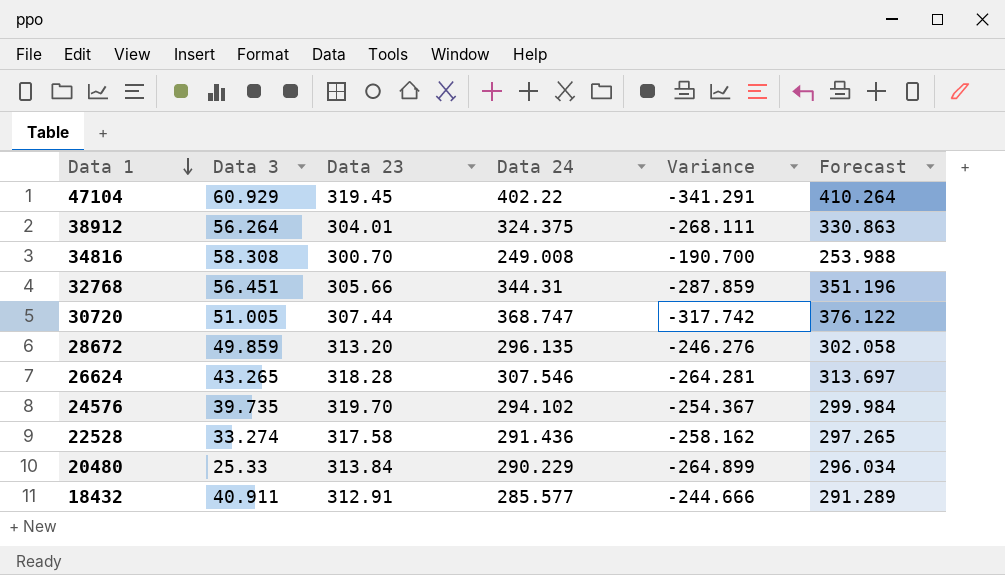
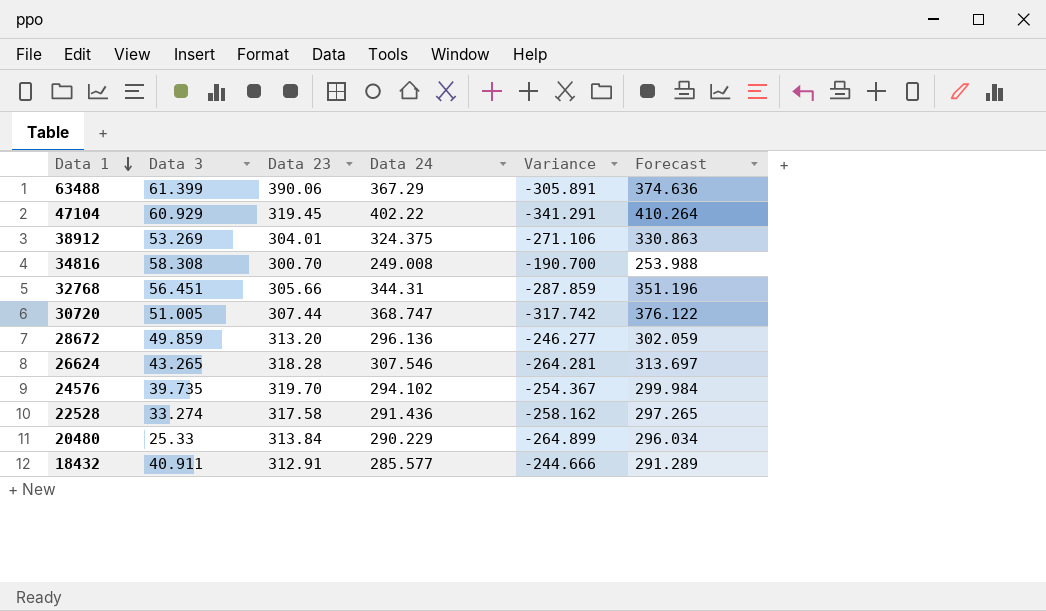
row 63488: none -> 61.399 | 390.06 | 367.29 | -305.891 | 374.636
38912 | Data 3: 56.264 -> 53.269
38912 | Variance: -268.111 -> -271.106
28672 | Data 24: 296.135 -> 296.136
28672 | Variance: -246.276 -> -246.277
28672 | Forecast: 302.058 -> 302.059

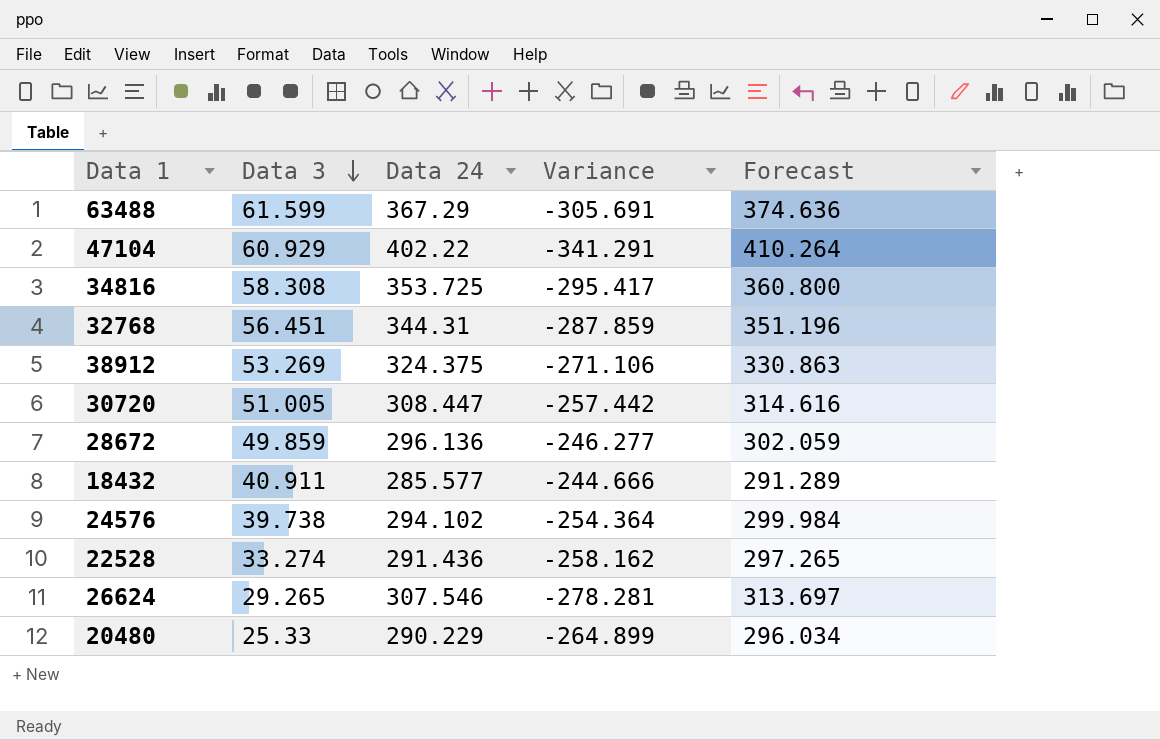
row order: Data 1 descending -> Data 3 descending
column Data 23 | position: 3 -> none
63488 | Data 3: 61.399 -> 61.599
63488 | Variance: -305.891 -> -305.691
34816 | Data 24: 249.008 -> 353.725
34816 | Variance: -190.700 -> -295.417
34816 | Forecast: 253.988 -> 360.800
30720 | Data 24: 368.747 -> 308.447
30720 | Variance: -317.742 -> -257.442
30720 | Forecast: 376.122 -> 314.616
24576 | Data 3: 39.735 -> 39.738
24576 | Variance: -254.367 -> -254.364
26624 | Data 3: 43.265 -> 29.265
26624 | Variance: -264.281 -> -278.281

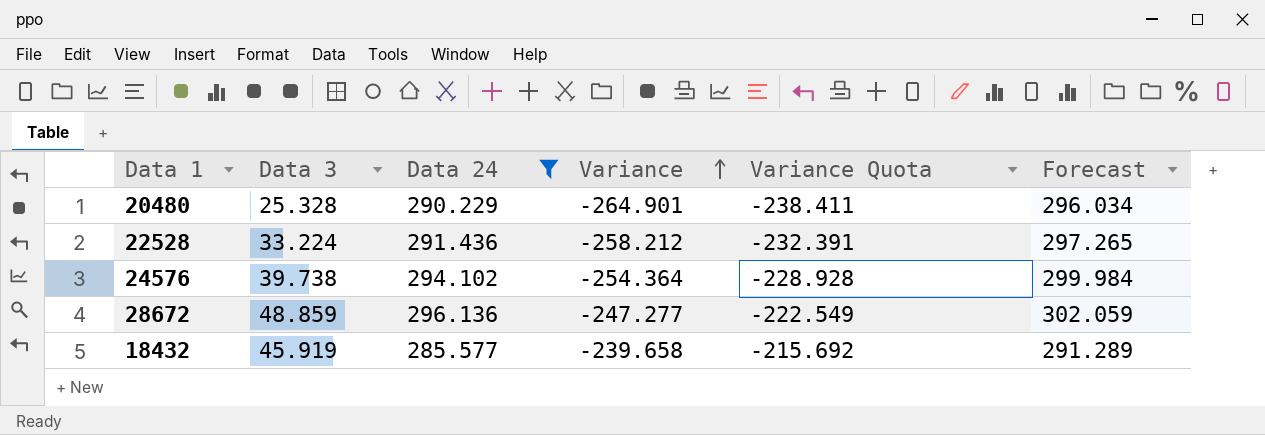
filter: none -> Data 24 <= 296.136
row order: Data 3 descending -> Variance ascending
column Variance Quota | formula: none -> [Variance] * 0.9
20480 | Data 3: 25.33 -> 25.328
20480 | Variance: -264.899 -> -264.901
22528 | Data 3: 33.274 -> 33.224
22528 | Variance: -258.162 -> -258.212
28672 | Data 3: 49.859 -> 48.859
28672 | Variance: -246.277 -> -247.277
18432 | Data 3: 40.911 -> 45.919
18432 | Variance: -244.666 -> -239.658

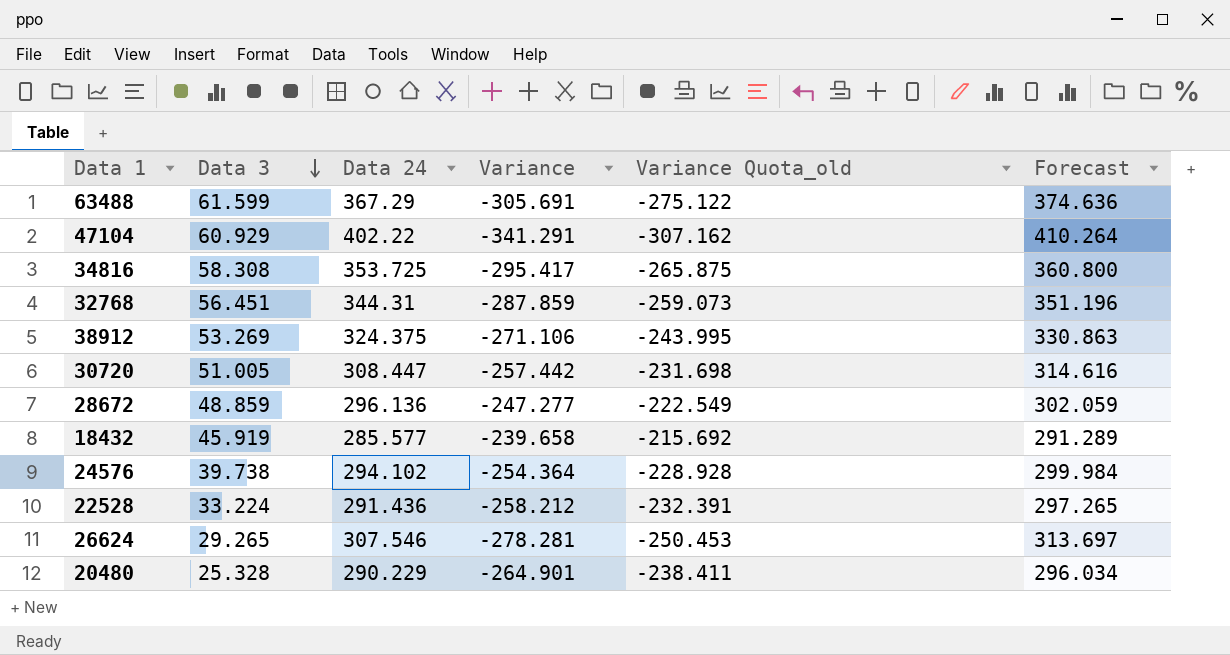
filter: Data 24 <= 296.136 -> none
row order: Variance ascending -> Data 3 descending
column name: Variance Quota -> Variance Quota_old

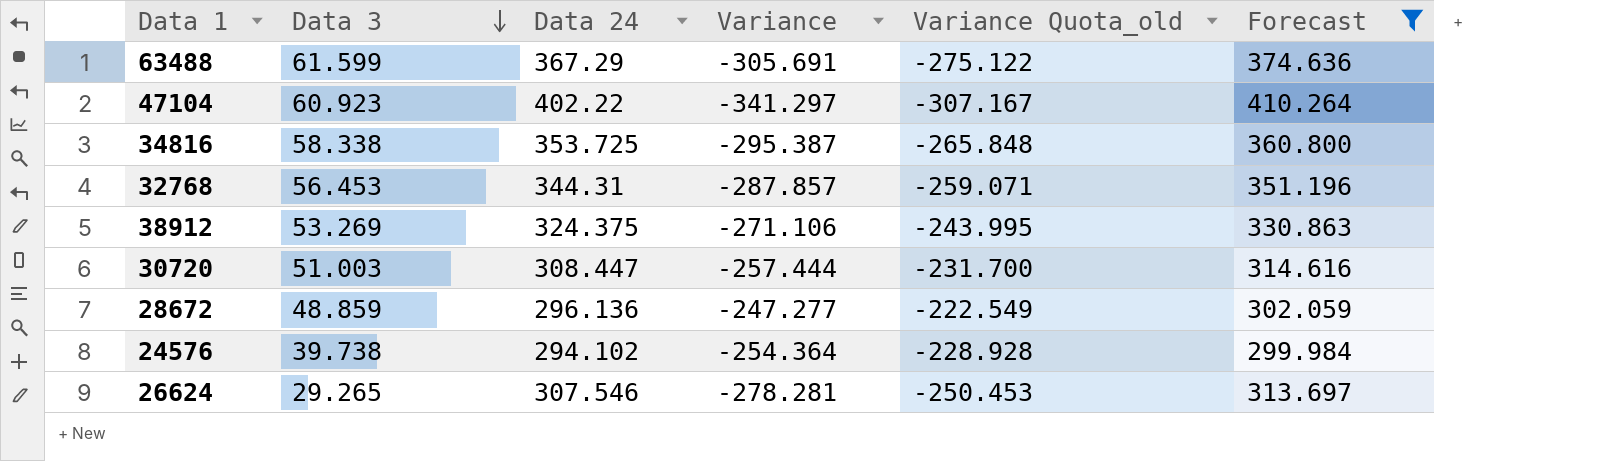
filter: none -> Forecast >= 299.984
47104 | Data 3: 60.929 -> 60.923
47104 | Variance: -341.291 -> -341.297
47104 | Variance Quota_old: -307.162 -> -307.167
34816 | Data 3: 58.308 -> 58.338
34816 | Variance: -295.417 -> -295.387
34816 | Variance Quota_old: -265.875 -> -265.848
32768 | Data 3: 56.451 -> 56.453
32768 | Variance: -287.859 -> -287.857
32768 | Variance Quota_old: -259.073 -> -259.071
30720 | Data 3: 51.005 -> 51.003
30720 | Variance: -257.442 -> -257.444
30720 | Variance Quota_old: -231.698 -> -231.700

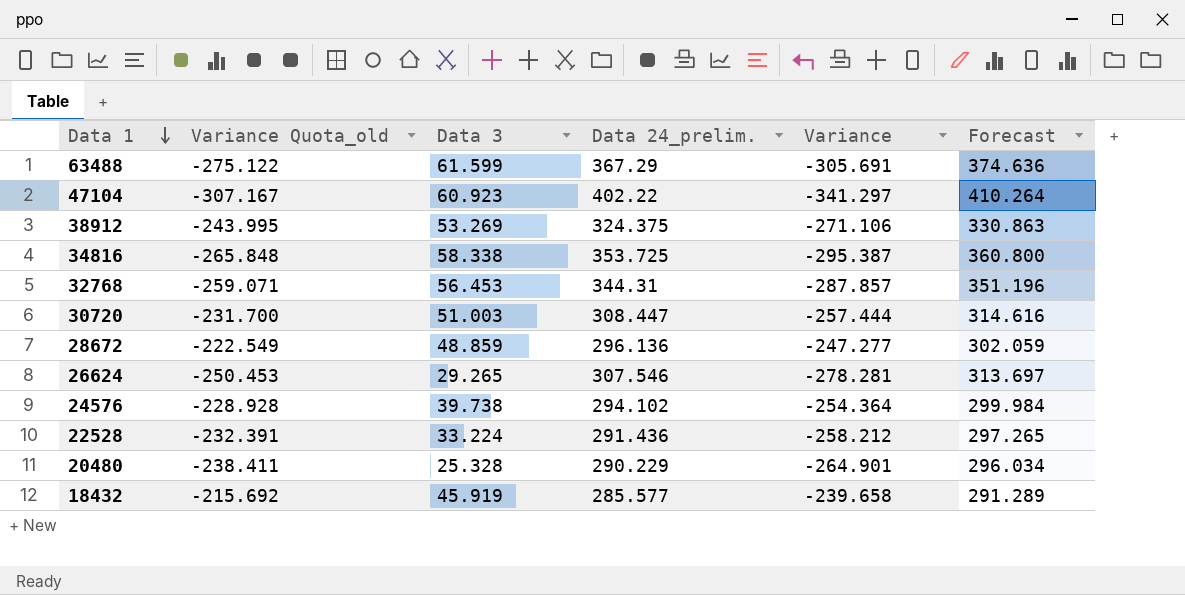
filter: Forecast >= 299.984 -> none
row order: Data 3 descending -> Data 1 descending
column Variance Quota_old | position: 5 -> 2
column name: Data 24 -> Data 24_prelim.

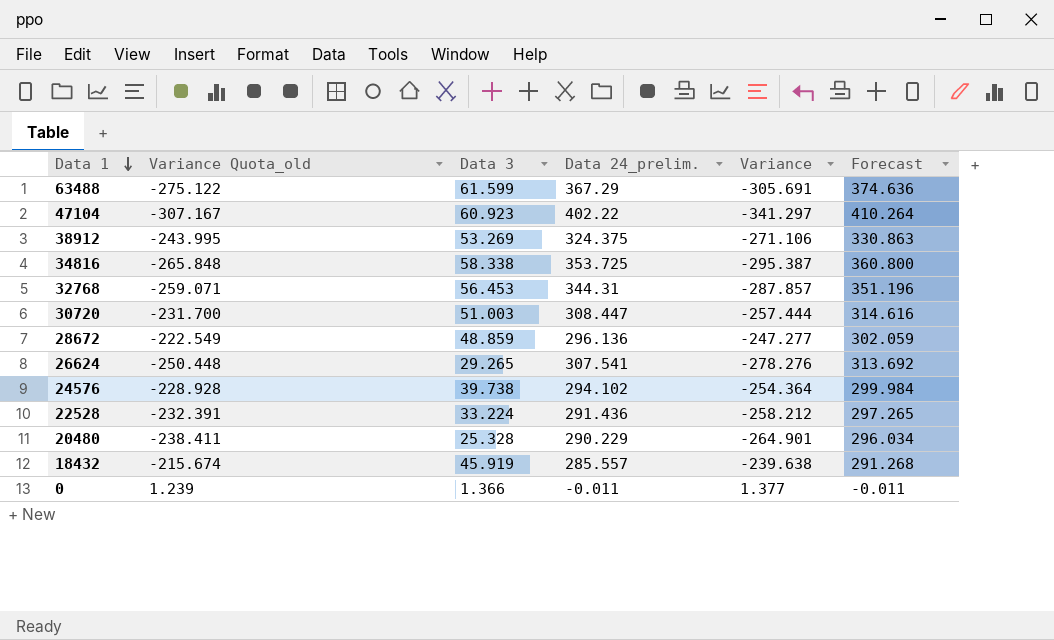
26624 | Variance Quota_old: -250.453 -> -250.448
26624 | Data 24_prelim.: 307.546 -> 307.541
26624 | Variance: -278.281 -> -278.276
26624 | Forecast: 313.697 -> 313.692
18432 | Variance Quota_old: -215.692 -> -215.674
18432 | Data 24_prelim.: 285.577 -> 285.557
18432 | Variance: -239.658 -> -239.638
18432 | Forecast: 291.289 -> 291.268
row 0: none -> 1.239 | 1.366 | -0.011 | 1.377 | -0.011

